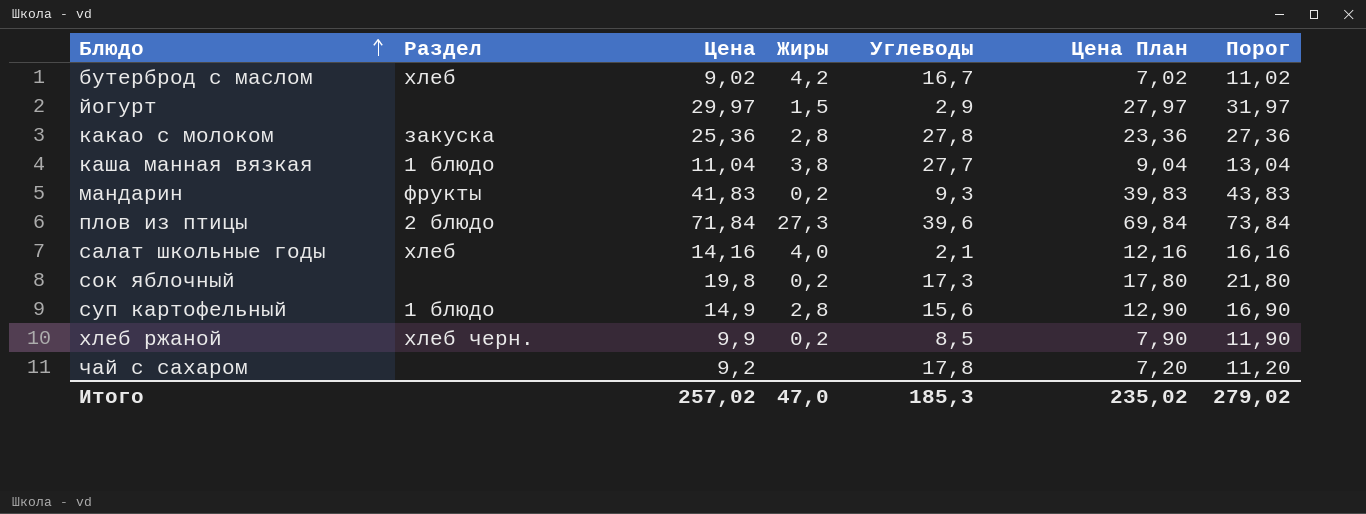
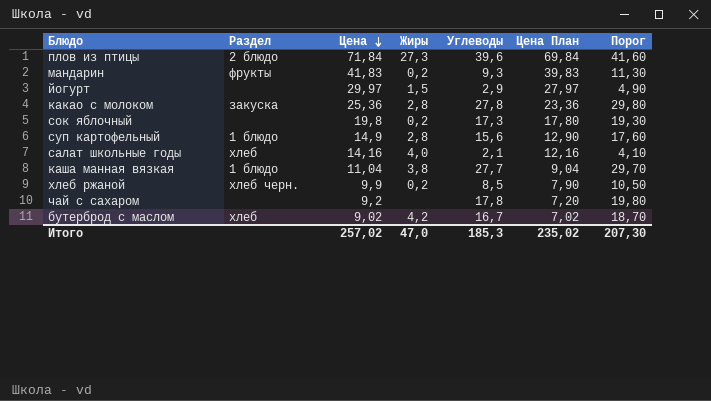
row order: Блюдо ascending -> Цена descending
column Порог | formula: [Цена] + 2 -> [Углеводы] + 2
Итого | Порог: 279,02 -> 207,30

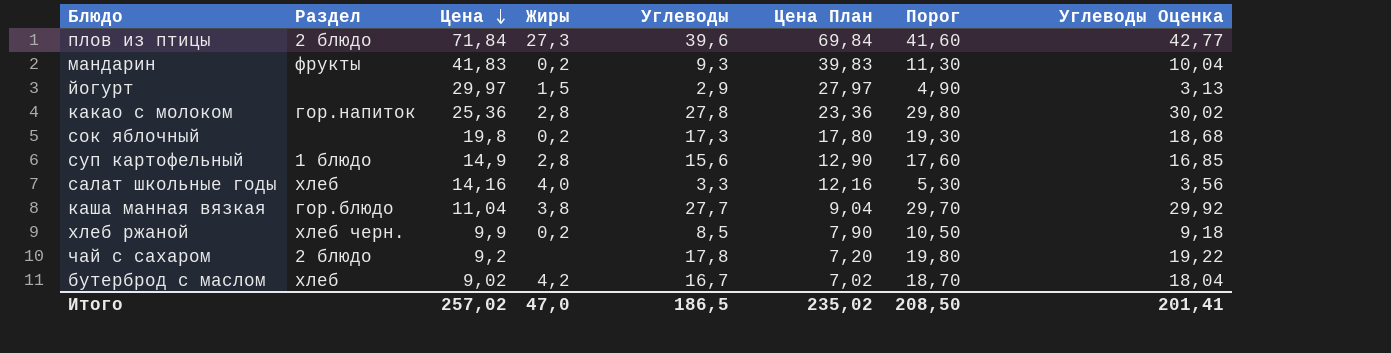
column Углеводы Оценка | formula: none -> [Углеводы] * 1,08
какао с молоком | Раздел: закуска -> гор.напиток
салат школьные годы | Углеводы: 2,1 -> 3,3
салат школьные годы | Порог: 4,10 -> 5,30
каша манная вязкая | Раздел: 1 блюдо -> гор.блюдо
чай с сахаром | Раздел: none -> 2 блюдо
Итого | Углеводы: 185,3 -> 186,5
Итого | Порог: 207,30 -> 208,50

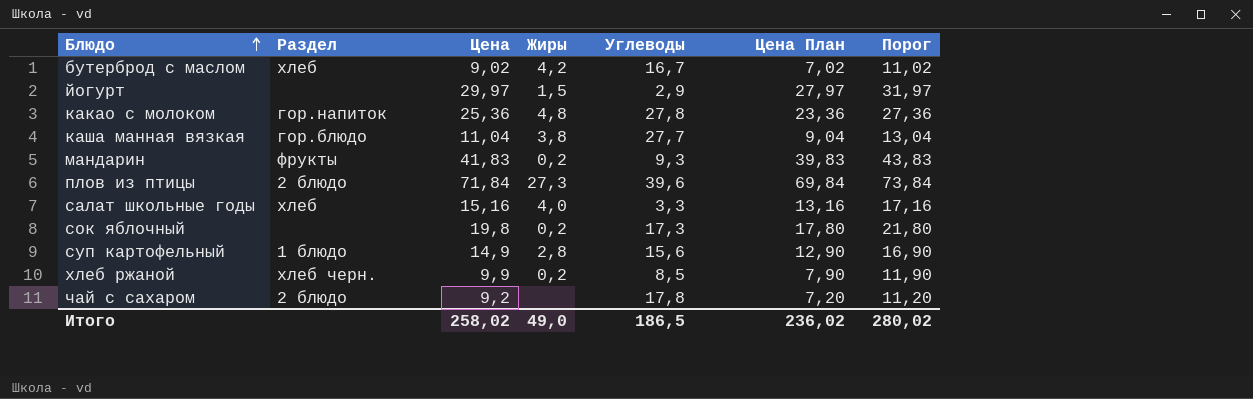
row order: Цена descending -> Блюдо ascending
column Углеводы Оценка | formula: [Углеводы] * 1,08 -> none
column Порог | formula: [Углеводы] + 2 -> [Цена] + 2
какао с молоком | Жиры: 2,8 -> 4,8
салат школьные годы | Цена: 14,16 -> 15,16
салат школьные годы | Цена План: 12,16 -> 13,16
Итого | Цена: 257,02 -> 258,02
Итого | Жиры: 47,0 -> 49,0
Итого | Цена План: 235,02 -> 236,02
Итого | Порог: 208,50 -> 280,02

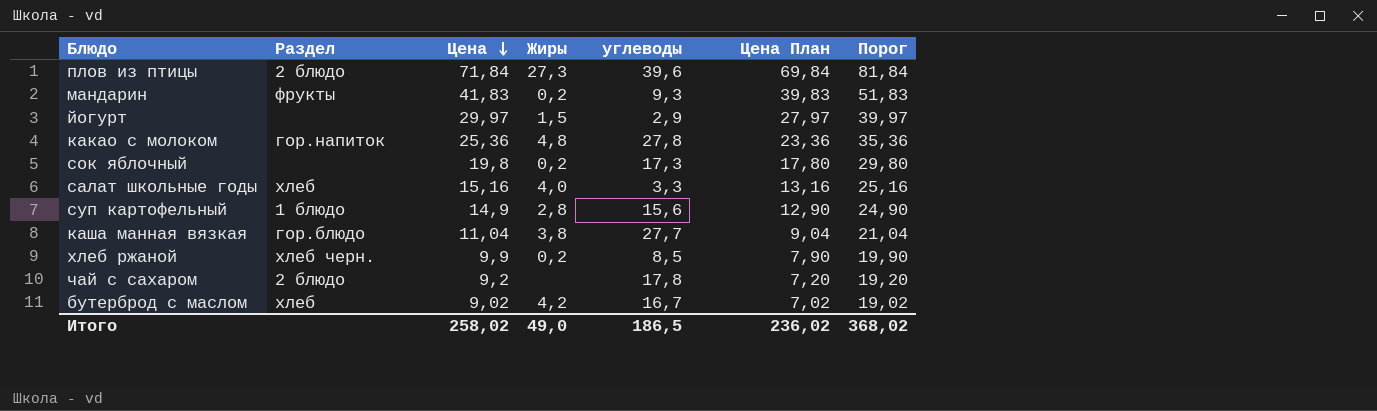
row order: Блюдо ascending -> Цена descending
column name: Углеводы -> углеводы
column Порог | formula: [Цена] + 2 -> [Цена] + 10
Итого | Порог: 280,02 -> 368,02

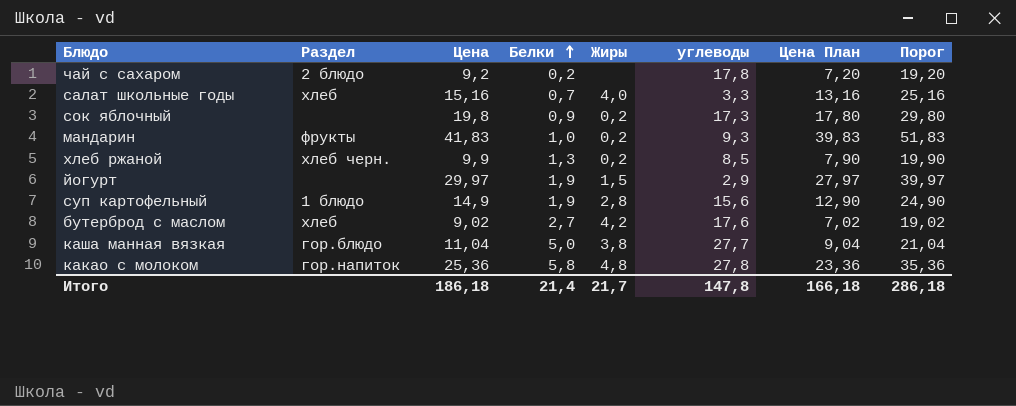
row order: Цена descending -> Белки ascending
column Белки | position: none -> 4
row плов из птицы: 2 блюдо | 71,84 | 27,3 | 39,6 | 69,84 | 81,84 -> none
бутерброд с маслом | углеводы: 16,7 -> 17,6
Итого | Цена: 258,02 -> 186,18
Итого | Жиры: 49,0 -> 21,7
Итого | углеводы: 186,5 -> 147,8
Итого | Цена План: 236,02 -> 166,18
Итого | Порог: 368,02 -> 286,18

